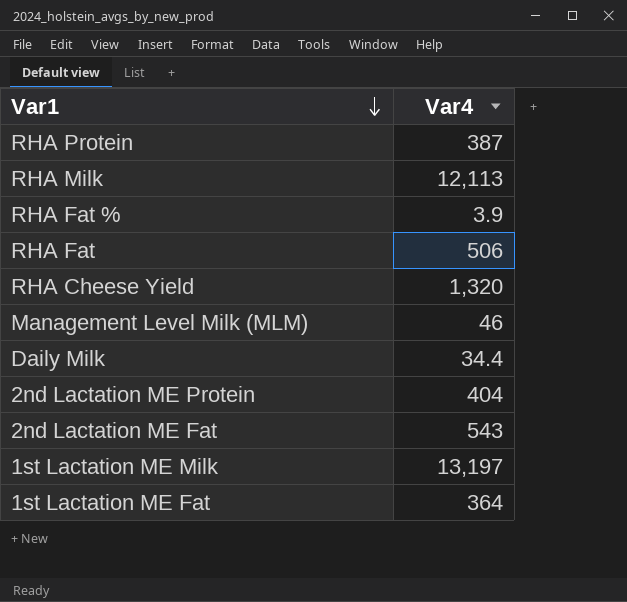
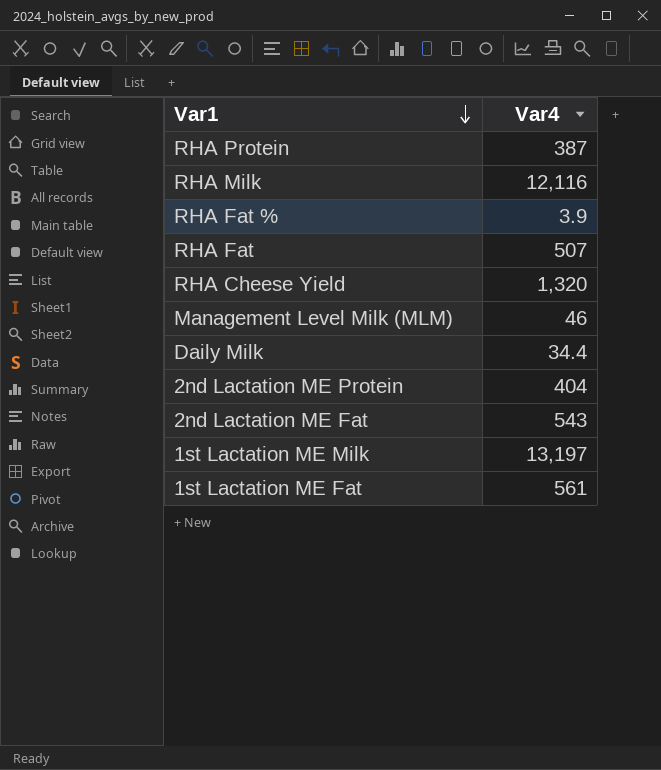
RHA Milk | Var4: 12,113 -> 12,116
RHA Fat | Var4: 506 -> 507
1st Lactation ME Fat | Var4: 364 -> 561

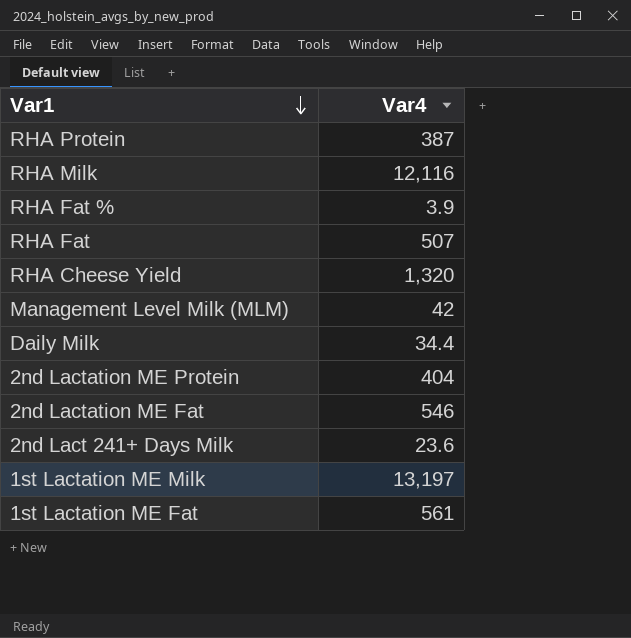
Management Level Milk (MLM) | Var4: 46 -> 42
2nd Lactation ME Fat | Var4: 543 -> 546
row 2nd Lact 241+ Days Milk: none -> 23.6

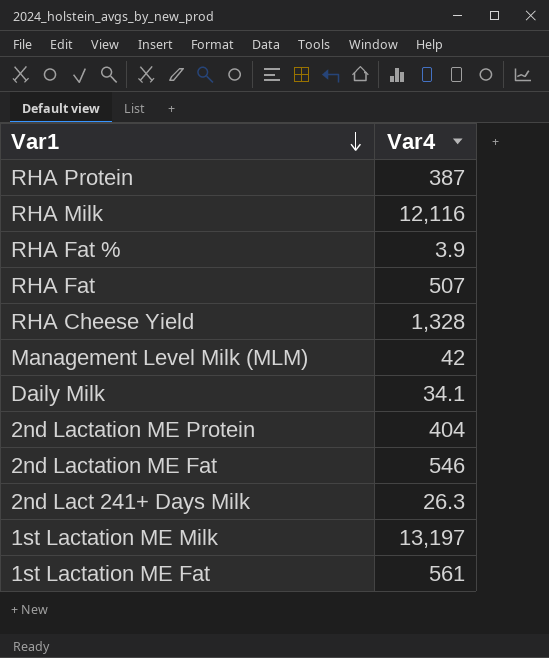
RHA Cheese Yield | Var4: 1,320 -> 1,328
Daily Milk | Var4: 34.4 -> 34.1
2nd Lact 241+ Days Milk | Var4: 23.6 -> 26.3

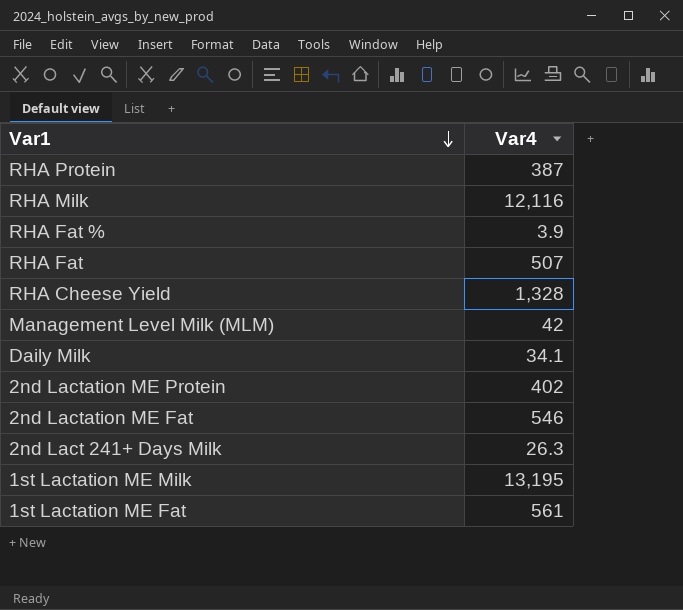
2nd Lactation ME Protein | Var4: 404 -> 402
1st Lactation ME Milk | Var4: 13,197 -> 13,195

